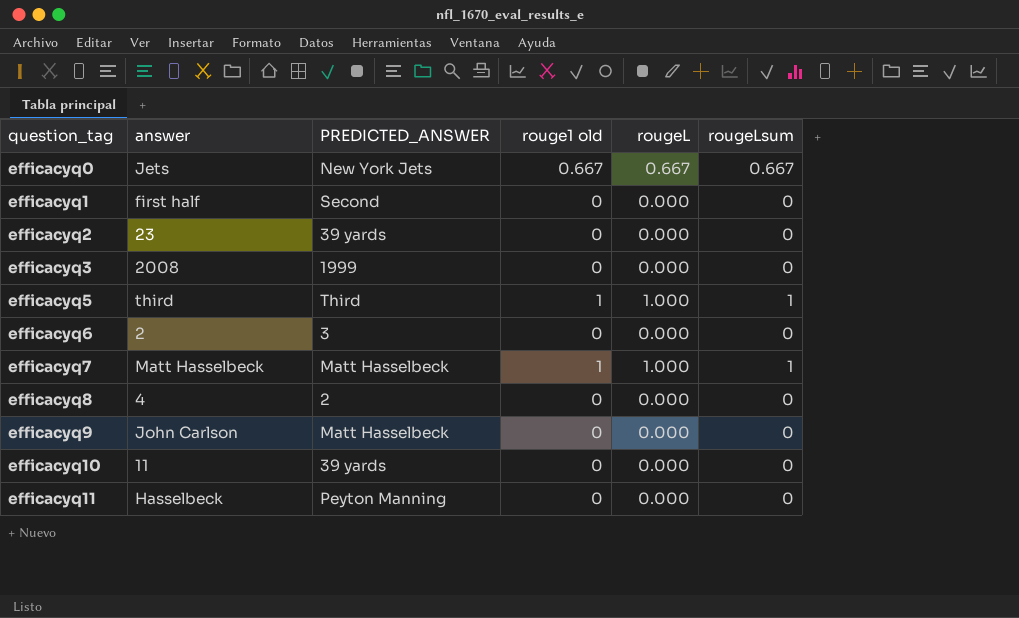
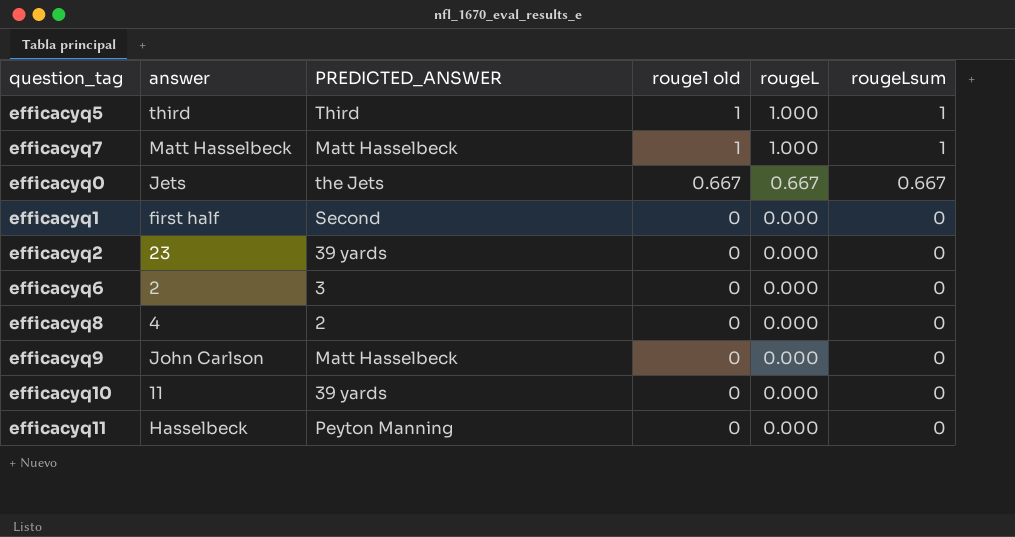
row order: question_tag ascending -> rouge1 old descending
row efficacyq3: 2008 | 1999 | 0 | 0.000 | 0 -> none
efficacyq0 | PREDICTED_ANSWER: New York Jets -> the Jets

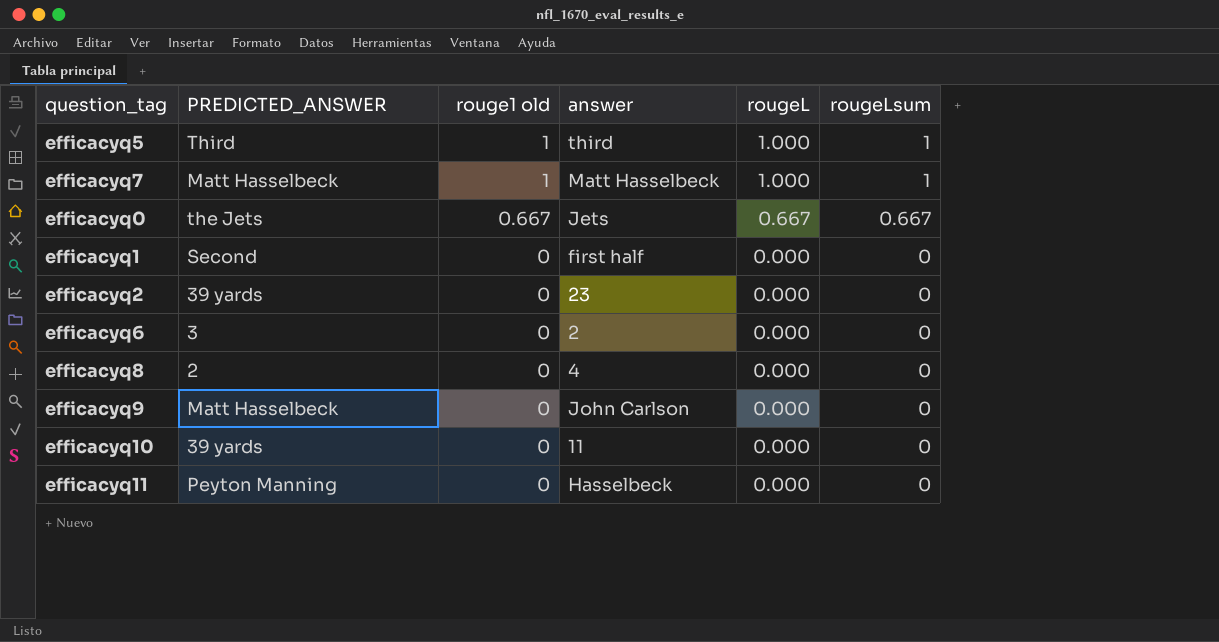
column answer | position: 2 -> 4

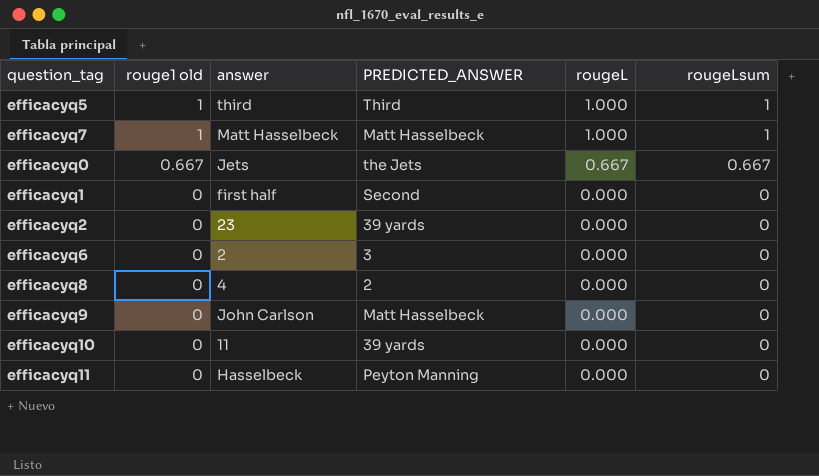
column PREDICTED_ANSWER | position: 2 -> 4

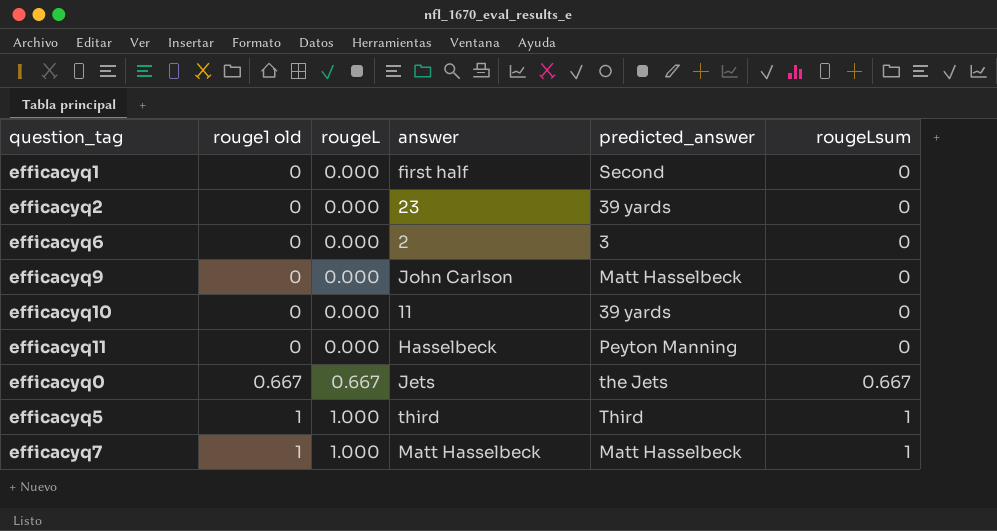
row order: rouge1 old descending -> rouge1 old ascending
column rougeL | position: 5 -> 3
column name: PREDICTED_ANSWER -> predicted_answer
row efficacyq8: 0 | 4 | 2 | 0.000 | 0 -> none

